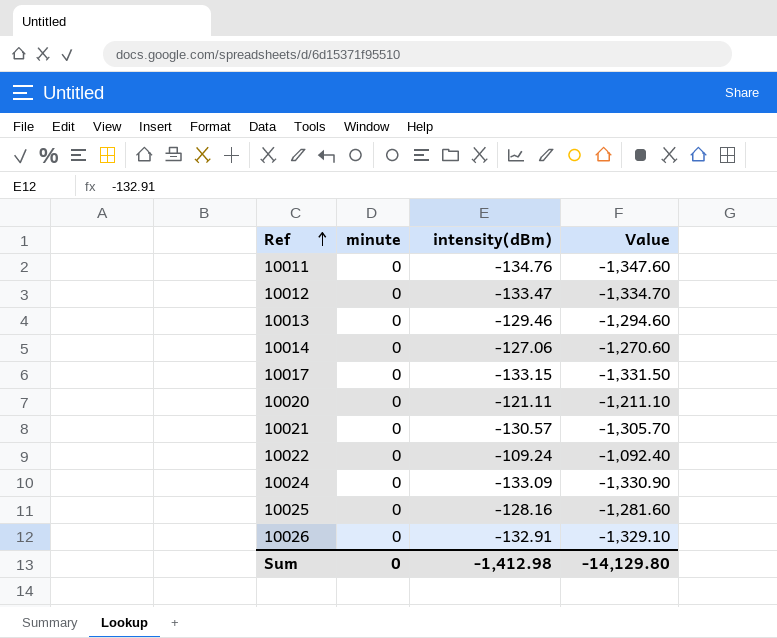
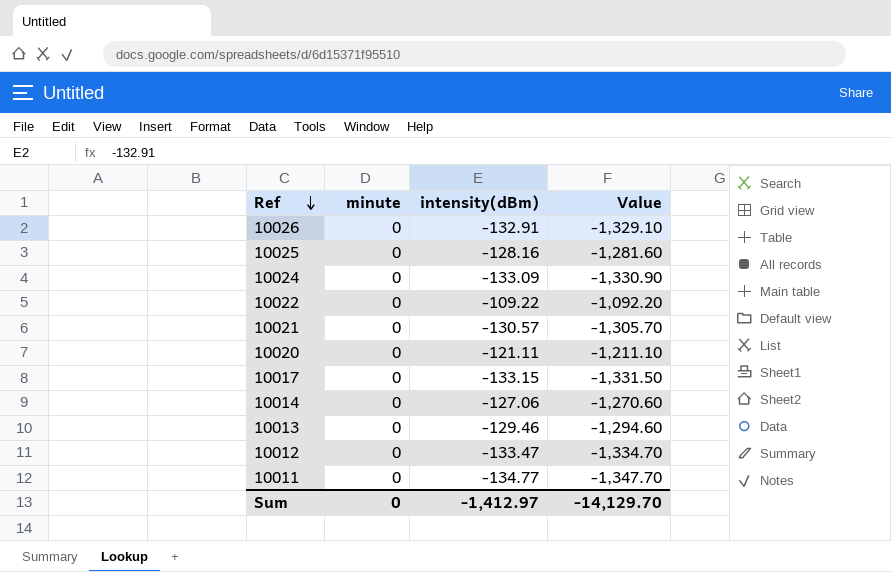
row order: Ref ascending -> Ref descending
10022 | intensity(dBm): -109.24 -> -109.22
10022 | Value: -1,092.40 -> -1,092.20
10011 | intensity(dBm): -134.76 -> -134.77
10011 | Value: -1,347.60 -> -1,347.70
Sum | intensity(dBm): -1,412.98 -> -1,412.97
Sum | Value: -14,129.80 -> -14,129.70

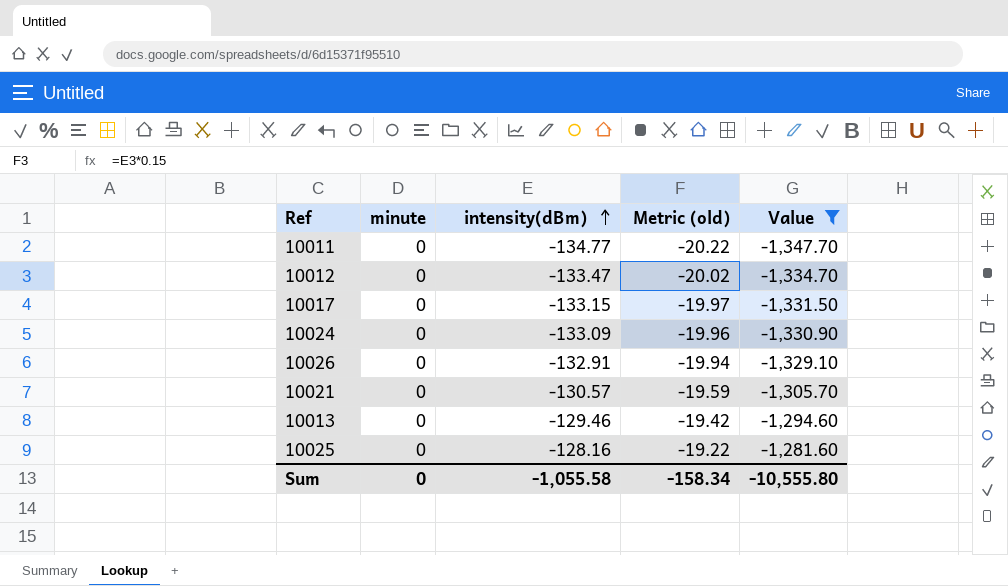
filter: none -> Value <= -1,281.60
row order: Ref descending -> intensity(dBm) ascending
column Metric (old) | formula: none -> [intensity(dBm)] * 0.15
Sum | intensity(dBm): -1,412.97 -> -1,055.58
Sum | Value: -14,129.70 -> -10,555.80

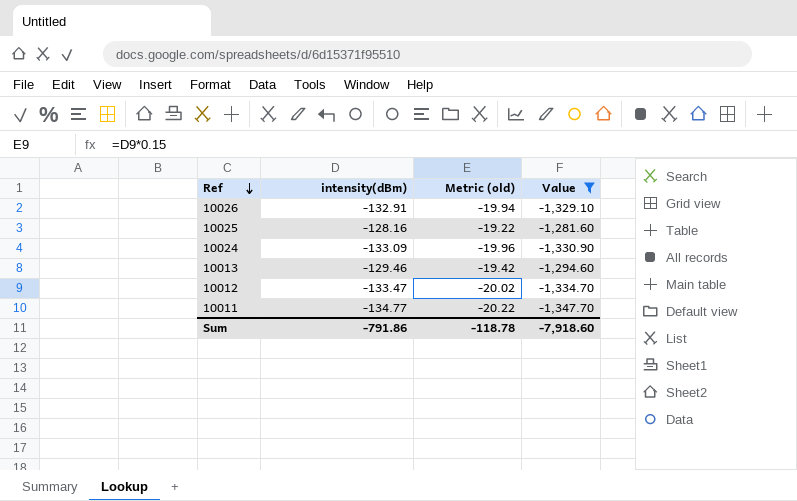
row order: intensity(dBm) ascending -> Ref descending
column minute | position: 2 -> none
row 10017: 0 | -133.15 | -19.97 | -1,331.50 -> none
row 10021: 0 | -130.57 | -19.59 | -1,305.70 -> none
Sum | intensity(dBm): -1,055.58 -> -791.86
Sum | Metric (old): -158.34 -> -118.78
Sum | Value: -10,555.80 -> -7,918.60

